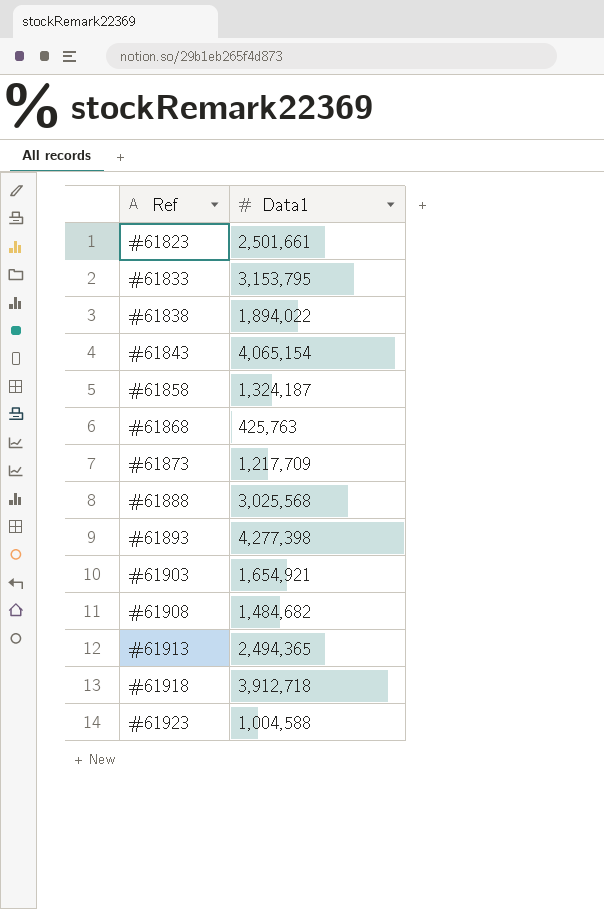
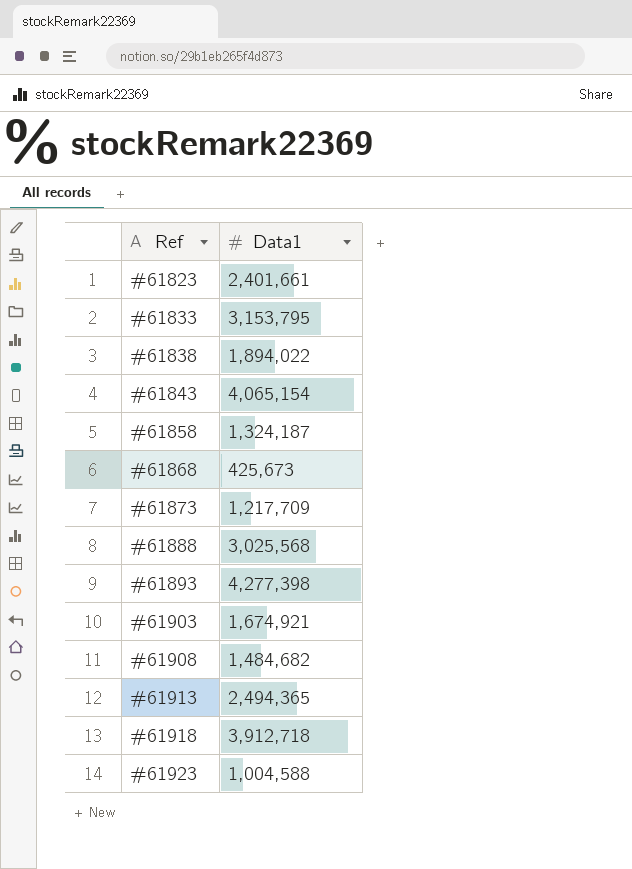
#61823 | Data1: 2,501,661 -> 2,401,661
#61868 | Data1: 425,763 -> 425,673
#61903 | Data1: 1,654,921 -> 1,674,921

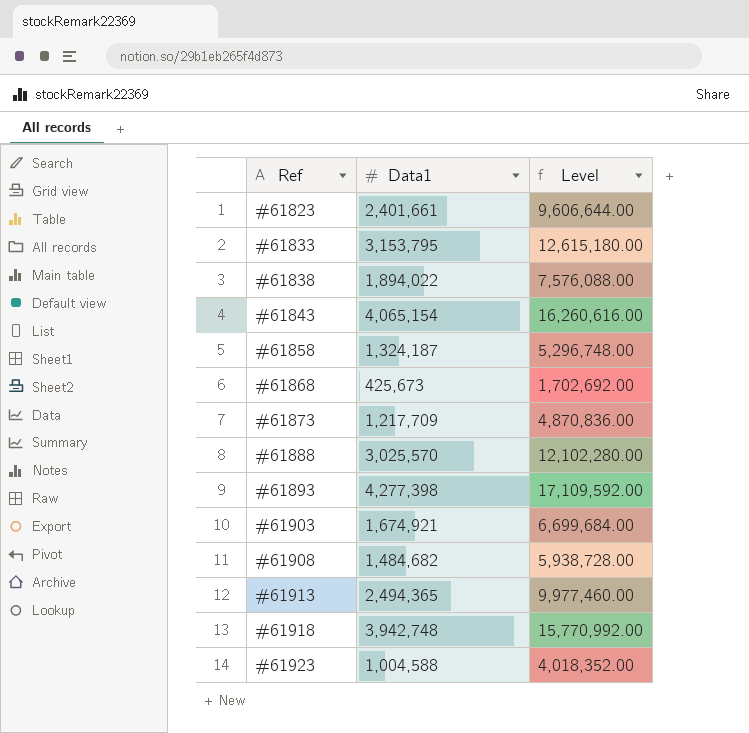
column Level | formula: none -> [Data1] * 4
#61888 | Data1: 3,025,568 -> 3,025,570
#61918 | Data1: 3,912,718 -> 3,942,748

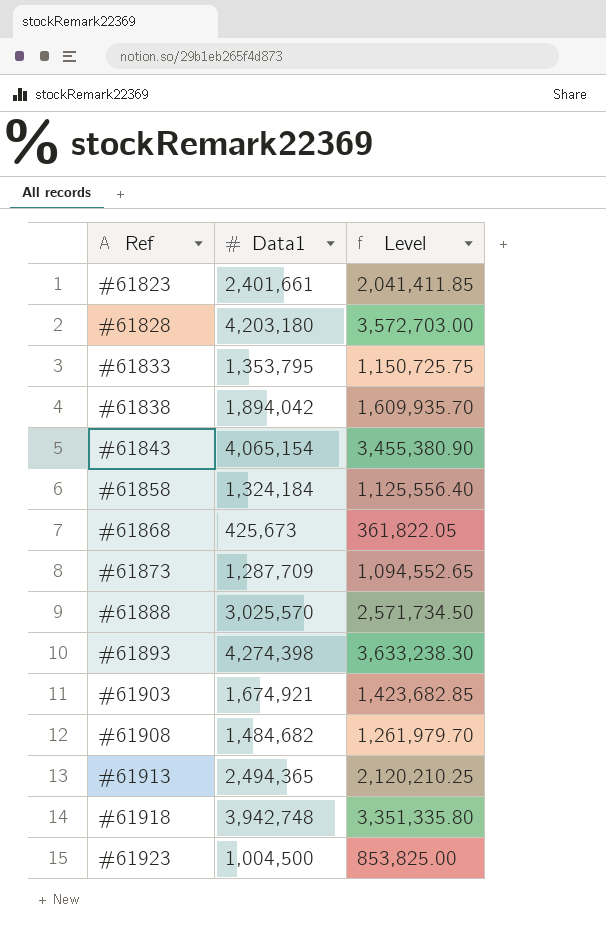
column Level | formula: [Data1] * 4 -> [Data1] * 0.85
row #61828: none -> 4,203,180 | 3,572,703.00
#61833 | Data1: 3,153,795 -> 1,353,795
#61838 | Data1: 1,894,022 -> 1,894,042
#61858 | Data1: 1,324,187 -> 1,324,184
#61873 | Data1: 1,217,709 -> 1,287,709
#61893 | Data1: 4,277,398 -> 4,274,398
#61923 | Data1: 1,004,588 -> 1,004,500

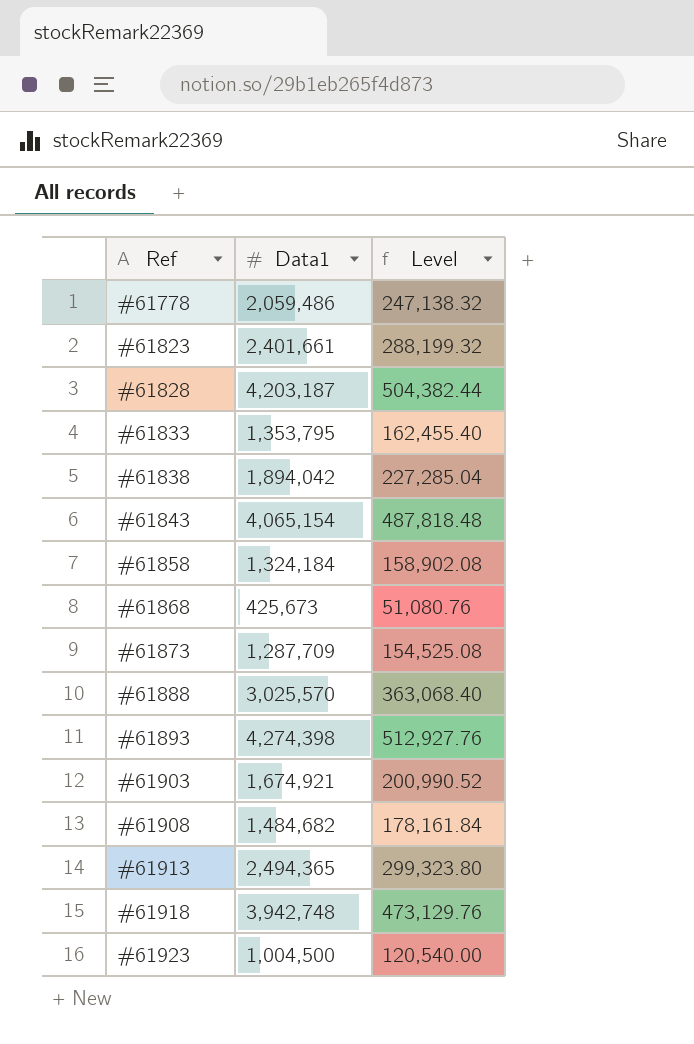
column Level | formula: [Data1] * 0.85 -> [Data1] * 0.12
row #61778: none -> 2,059,486 | 247,138.32
#61828 | Data1: 4,203,180 -> 4,203,187

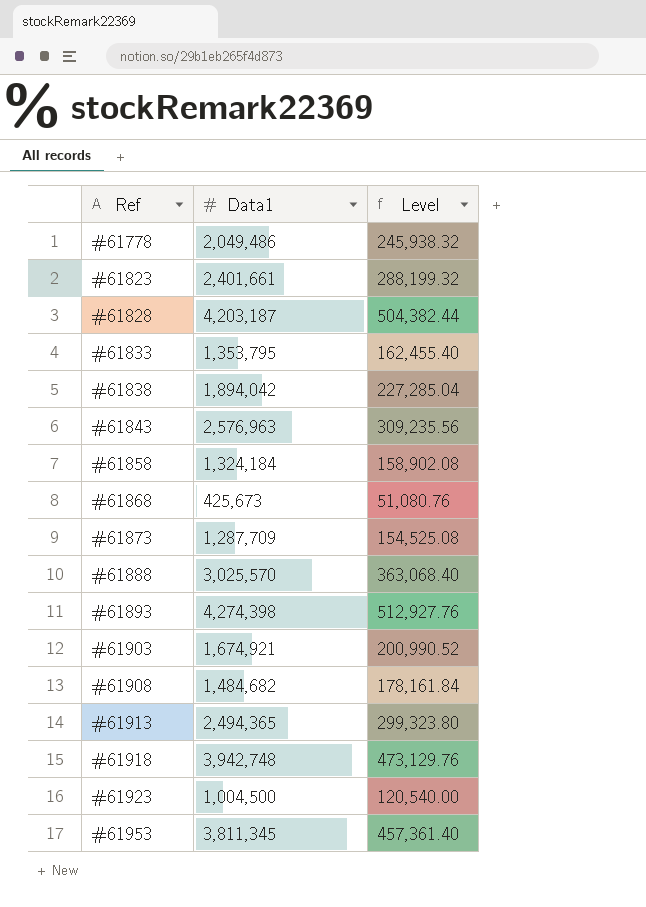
#61778 | Data1: 2,059,486 -> 2,049,486
#61778 | Level: 247,138.32 -> 245,938.32
#61843 | Data1: 4,065,154 -> 2,576,963
#61843 | Level: 487,818.48 -> 309,235.56
row #61953: none -> 3,811,345 | 457,361.40

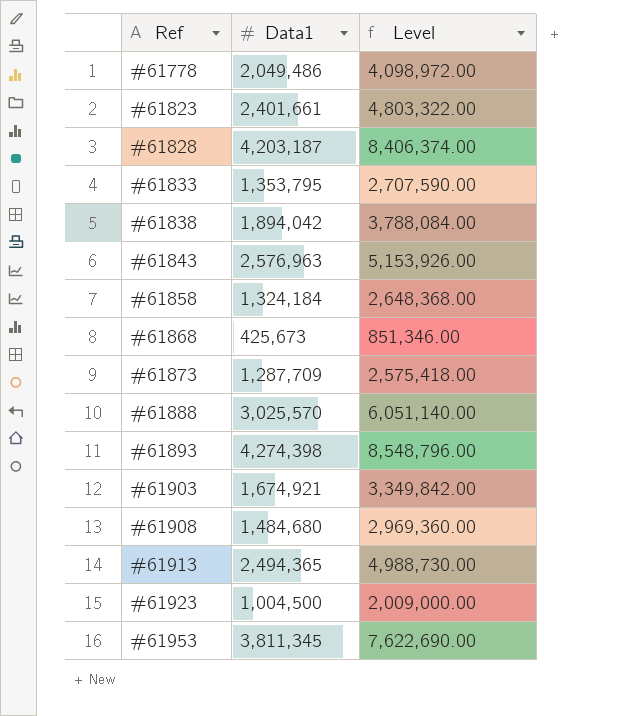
column Level | formula: [Data1] * 0.12 -> [Data1] * 2
row #61918: 3,942,748 | 473,129.76 -> none
#61908 | Data1: 1,484,682 -> 1,484,680

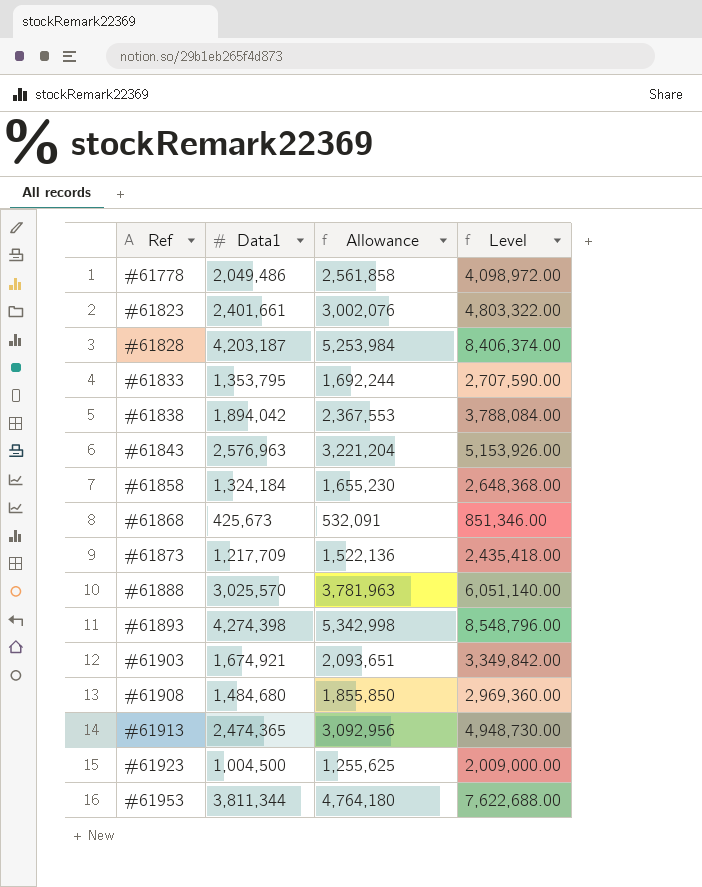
column Allowance | formula: none -> [Data1] * 1.25
#61873 | Data1: 1,287,709 -> 1,217,709
#61873 | Level: 2,575,418.00 -> 2,435,418.00
#61913 | Data1: 2,494,365 -> 2,474,365
#61913 | Level: 4,988,730.00 -> 4,948,730.00
#61953 | Data1: 3,811,345 -> 3,811,344
#61953 | Level: 7,622,690.00 -> 7,622,688.00

